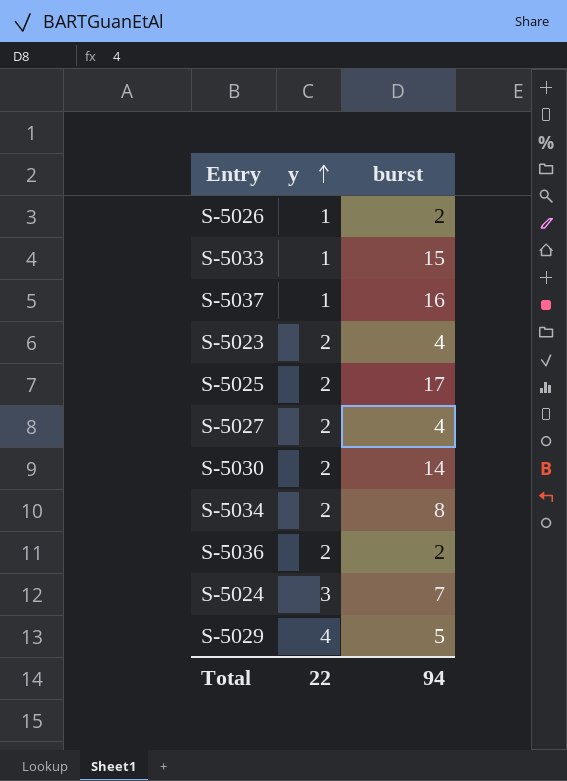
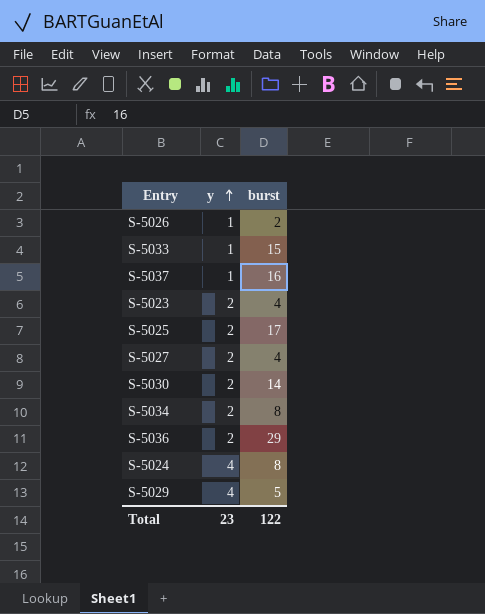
S-5036 | burst: 2 -> 29
S-5024 | y: 3 -> 4
S-5024 | burst: 7 -> 8
Total | y: 22 -> 23
Total | burst: 94 -> 122

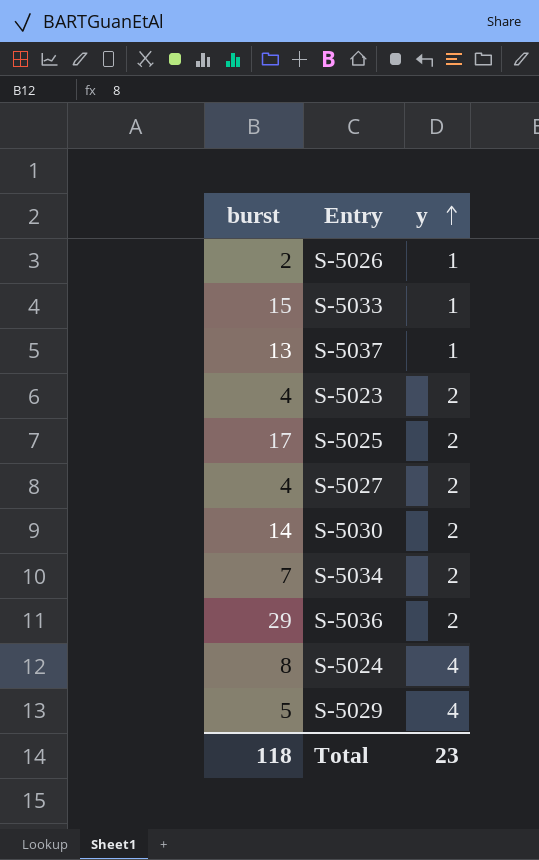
column burst | position: 3 -> 1
S-5037 | burst: 16 -> 13
S-5034 | burst: 8 -> 7
Total | burst: 122 -> 118

